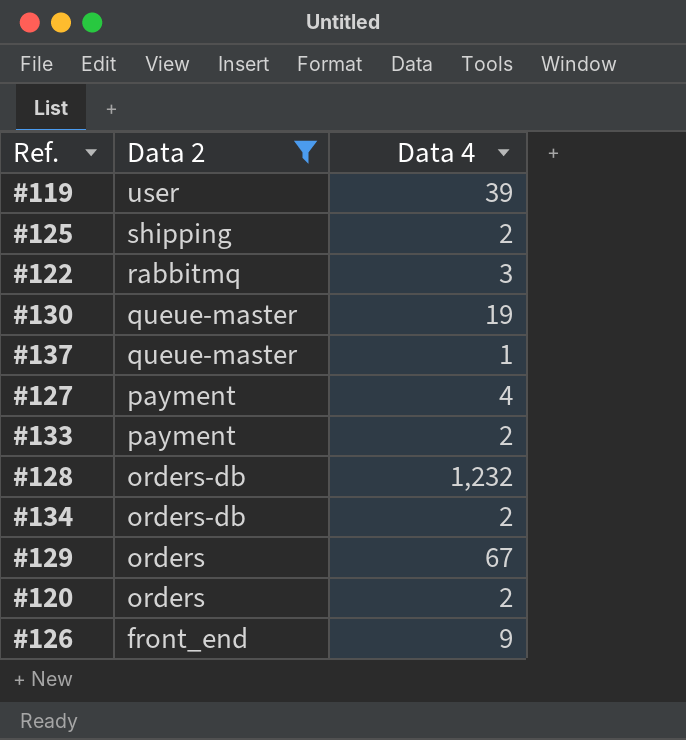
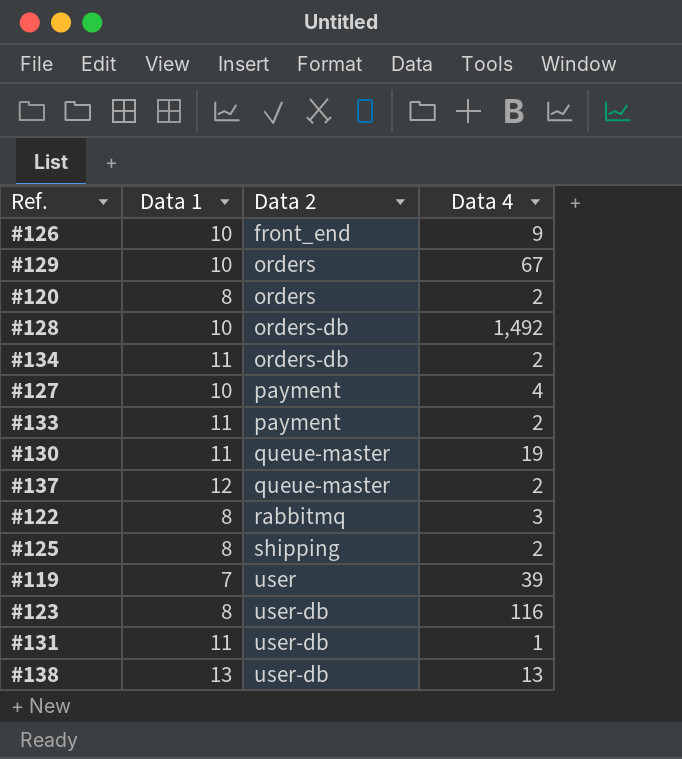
filter: Data 2 != user-db -> none
row order: Data 2 descending -> Data 2 ascending
column Data 1 | position: none -> 2
#128 | Data 4: 1,232 -> 1,492
#137 | Data 4: 1 -> 2

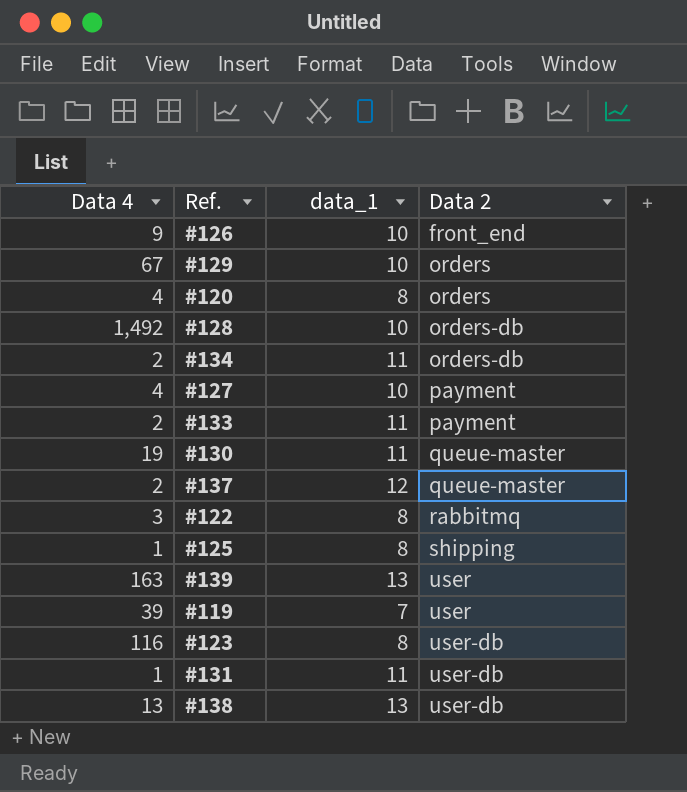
column Data 4 | position: 4 -> 1
column name: Data 1 -> data_1
#120 | Data 4: 2 -> 4
#125 | Data 4: 2 -> 1
row #139: none -> 163 | 13 | user

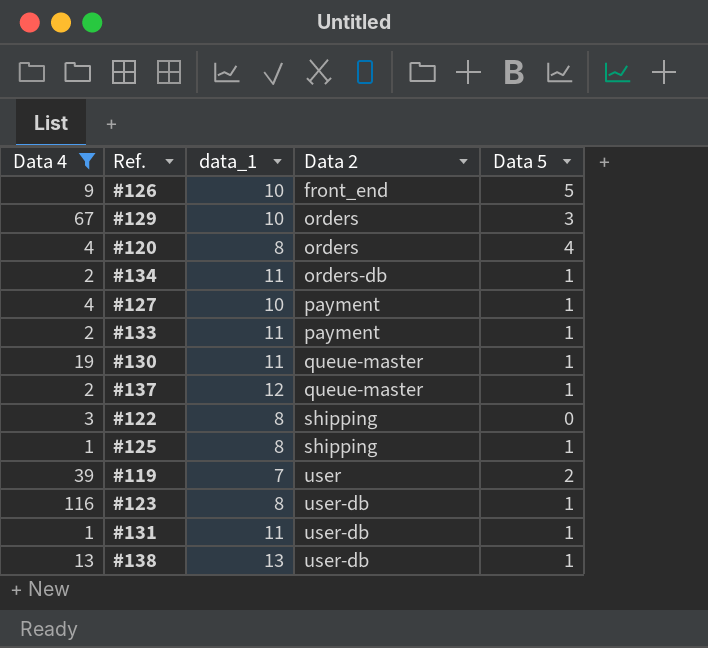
filter: none -> Data 4 <= 116
column Data 5 | position: none -> 5
#122 | Data 2: rabbitmq -> shipping

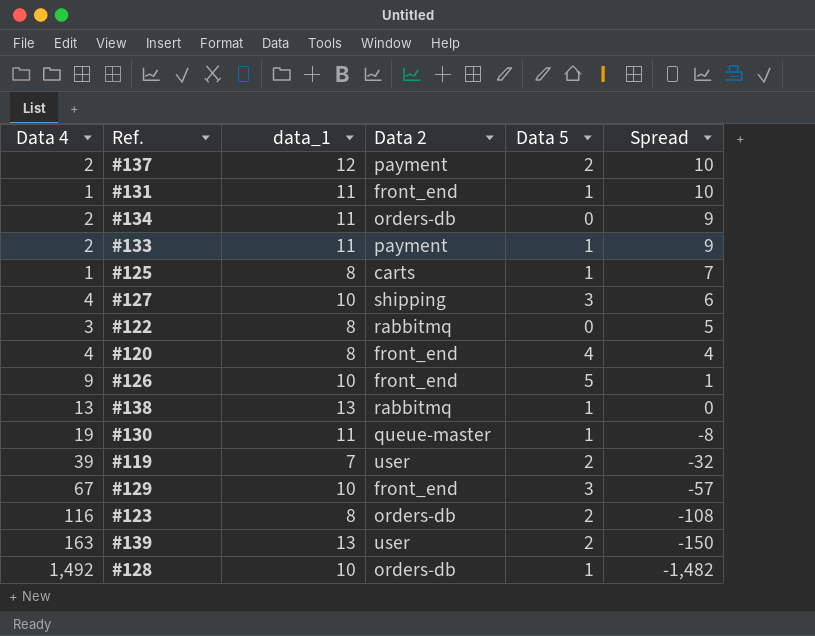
filter: Data 4 <= 116 -> none
row order: Data 2 ascending -> Spread descending
column Spread | formula: none -> [data_1] - [Data 4]
#137 | Data 2: queue-master -> payment
#137 | Data 5: 1 -> 2
#131 | Data 2: user-db -> front_end
#134 | Data 5: 1 -> 0
#125 | Data 2: shipping -> carts
#127 | Data 2: payment -> shipping
#127 | Data 5: 1 -> 3
#122 | Data 2: shipping -> rabbitmq
#120 | Data 2: orders -> front_end
#138 | Data 2: user-db -> rabbitmq
#129 | Data 2: orders -> front_end
#123 | Data 2: user-db -> orders-db
#123 | Data 5: 1 -> 2

